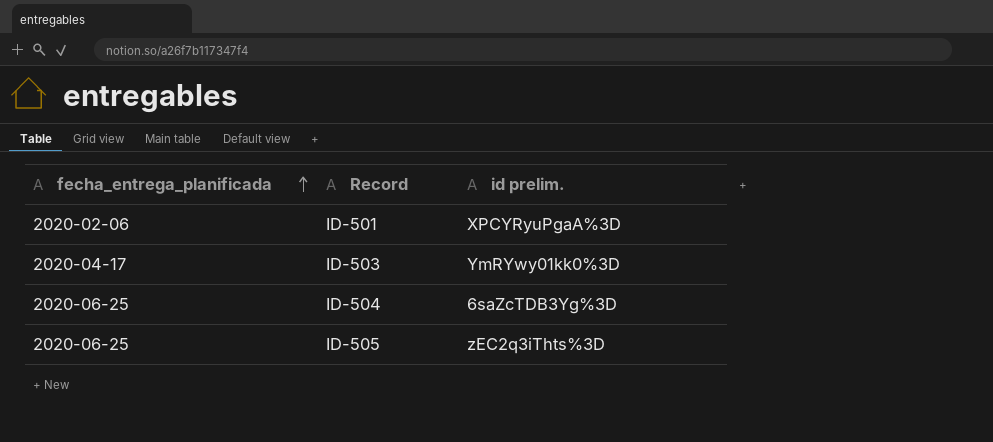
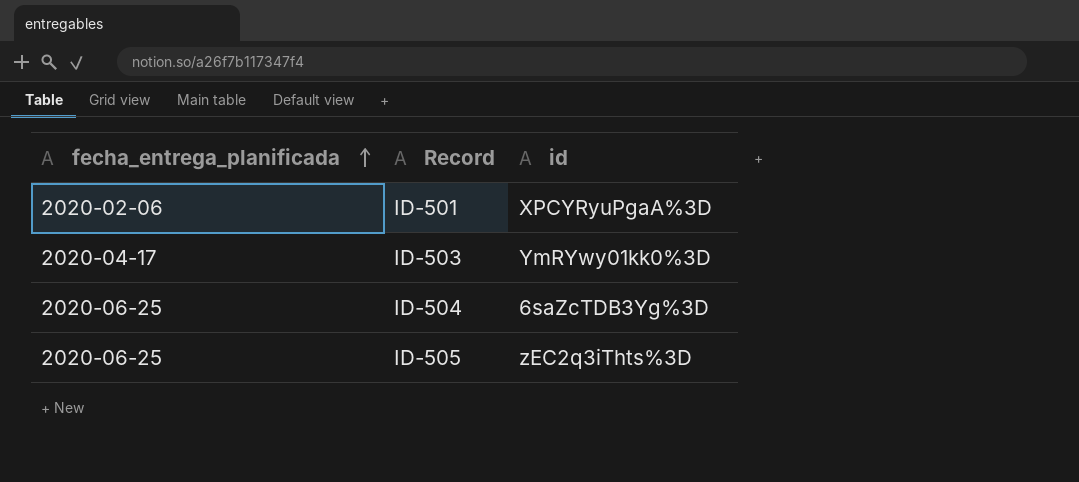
column name: id prelim. -> id

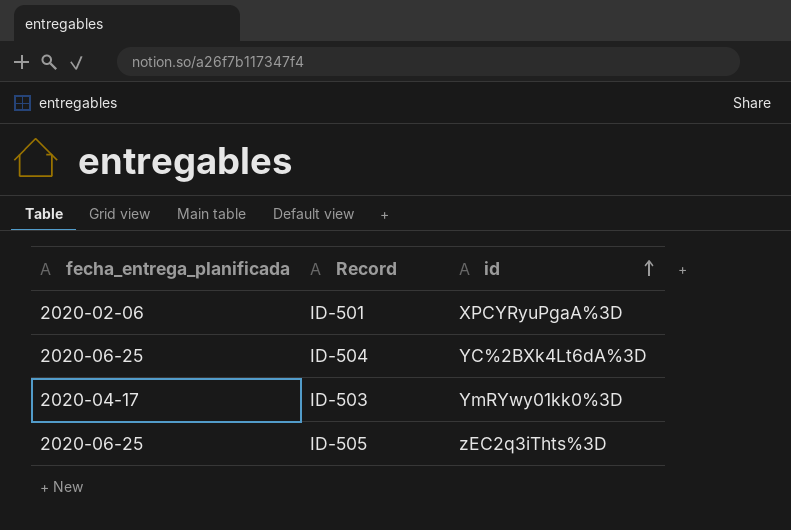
row order: fecha_entrega_planificada ascending -> id ascending
ID-504 | id: 6saZcTDB3Yg%3D -> YC%2BXk4Lt6dA%3D

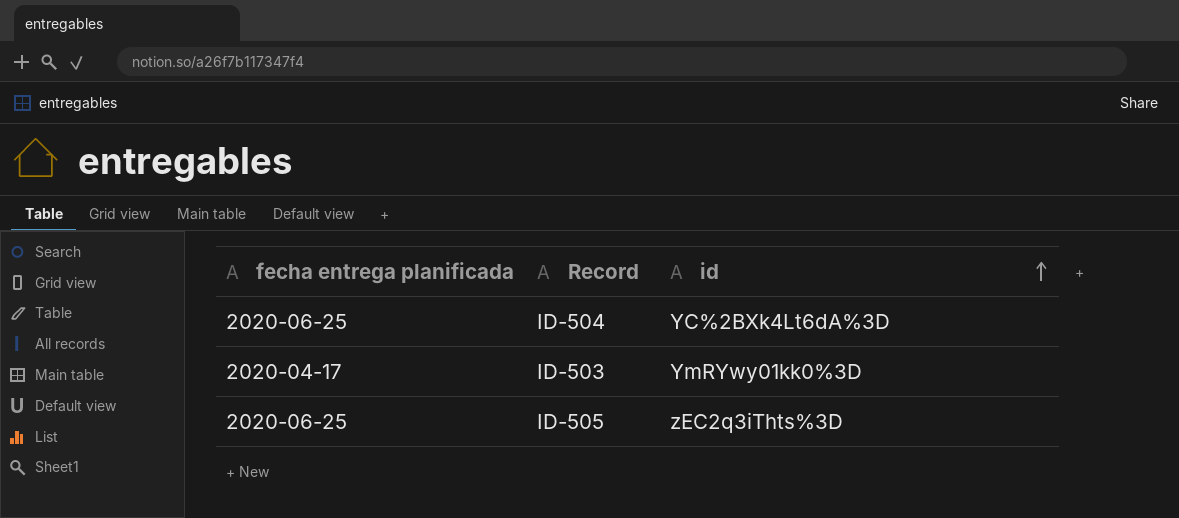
column name: fecha_entrega_planificada -> fecha entrega planificada
row ID-501: 2020-02-06 | XPCYRyuPgaA%3D -> none

